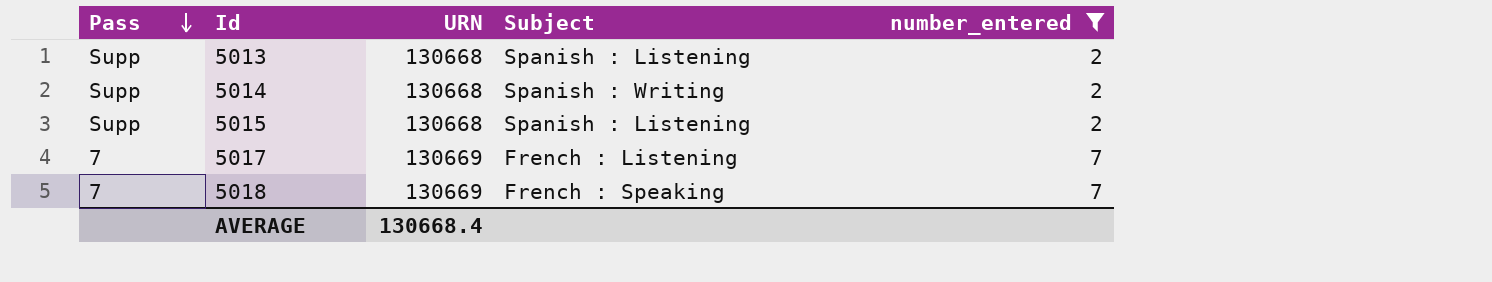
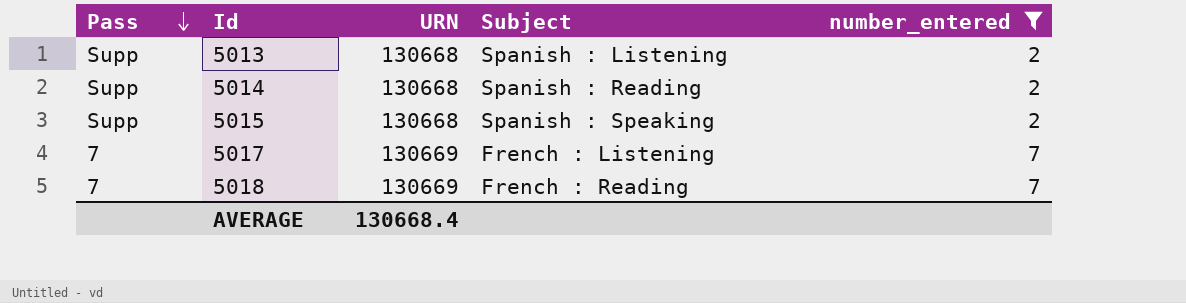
5014 | Subject: Spanish : Writing -> Spanish : Reading
5015 | Subject: Spanish : Listening -> Spanish : Speaking
5018 | Subject: French : Speaking -> French : Reading

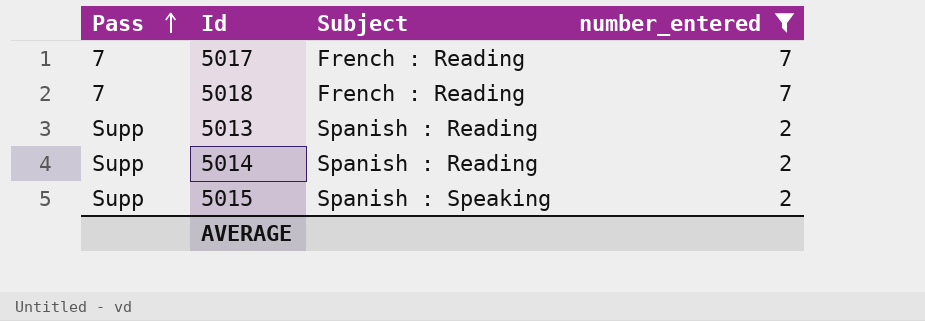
row order: Pass descending -> Pass ascending
column URN | position: 3 -> none
5017 | Subject: French : Listening -> French : Reading
5013 | Subject: Spanish : Listening -> Spanish : Reading

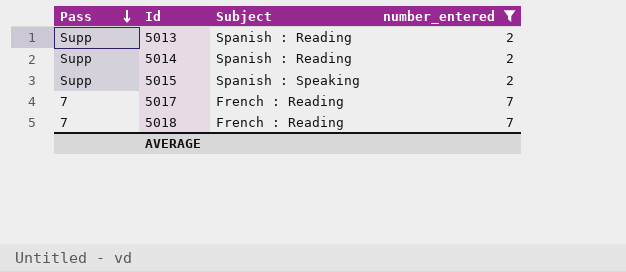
row order: Pass ascending -> Pass descending

